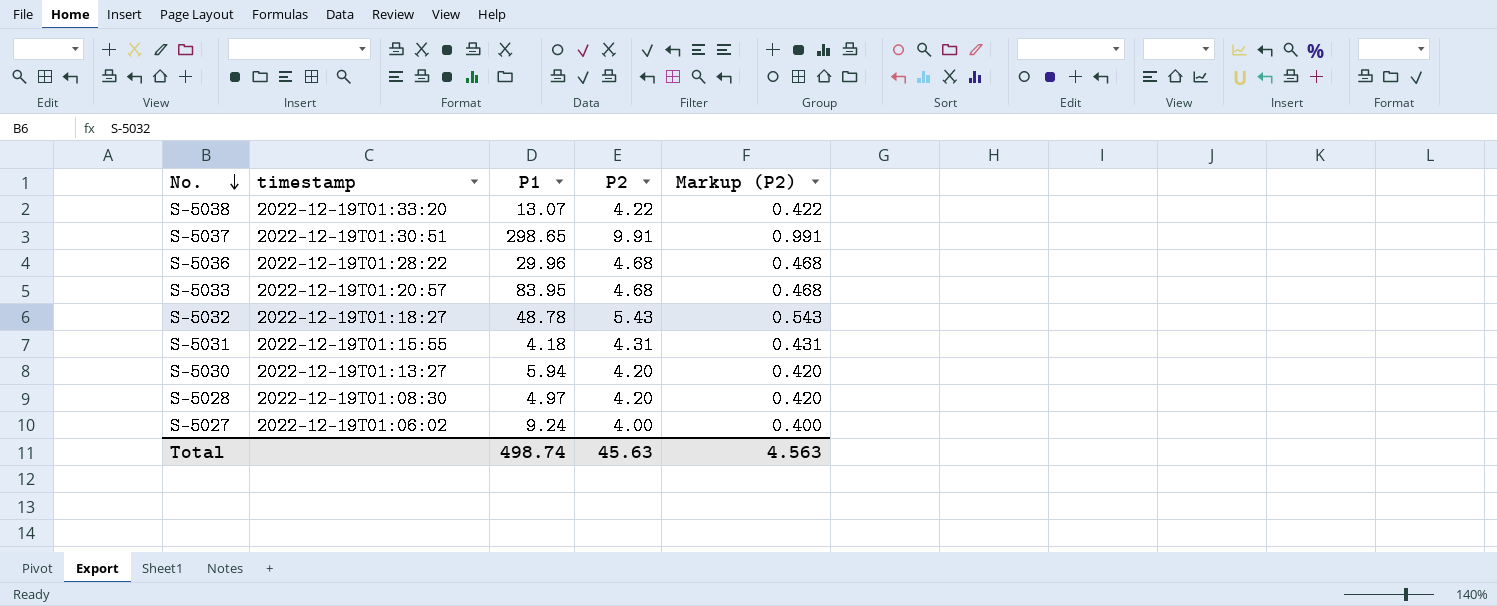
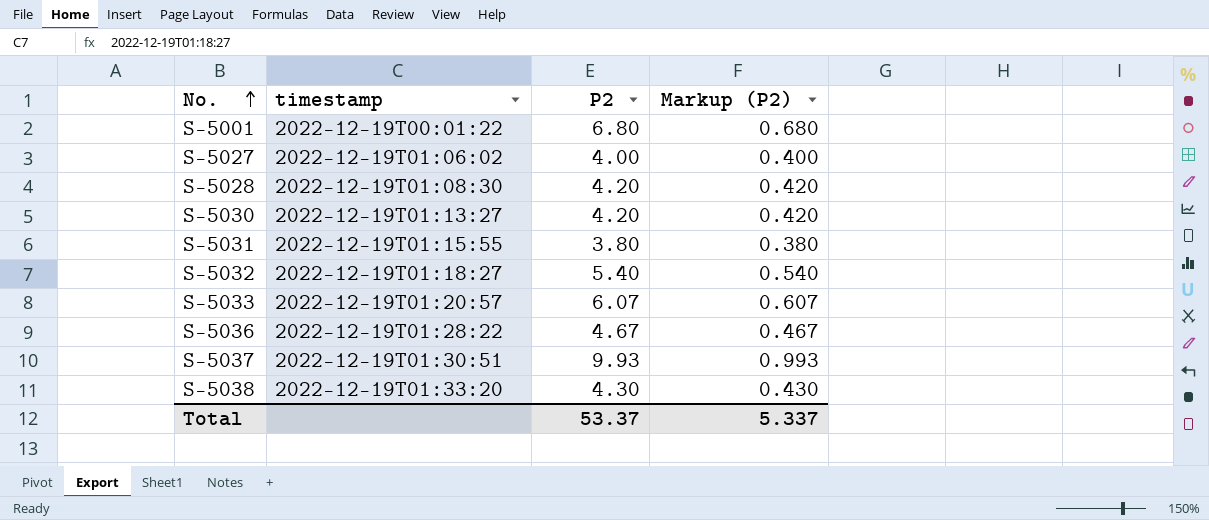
row order: No. descending -> No. ascending
column P1 | position: 3 -> none
row S-5001: none -> 2022-12-19T00:01:22 | 6.80 | 0.680
S-5031 | P2: 4.31 -> 3.80
S-5031 | Markup (P2): 0.431 -> 0.380
S-5032 | P2: 5.43 -> 5.40
S-5032 | Markup (P2): 0.543 -> 0.540
S-5033 | P2: 4.68 -> 6.07
S-5033 | Markup (P2): 0.468 -> 0.607
S-5036 | P2: 4.68 -> 4.67
S-5036 | Markup (P2): 0.468 -> 0.467
S-5037 | P2: 9.91 -> 9.93
S-5037 | Markup (P2): 0.991 -> 0.993
S-5038 | P2: 4.22 -> 4.30
S-5038 | Markup (P2): 0.422 -> 0.430
Total | P2: 45.63 -> 53.37
Total | Markup (P2): 4.563 -> 5.337

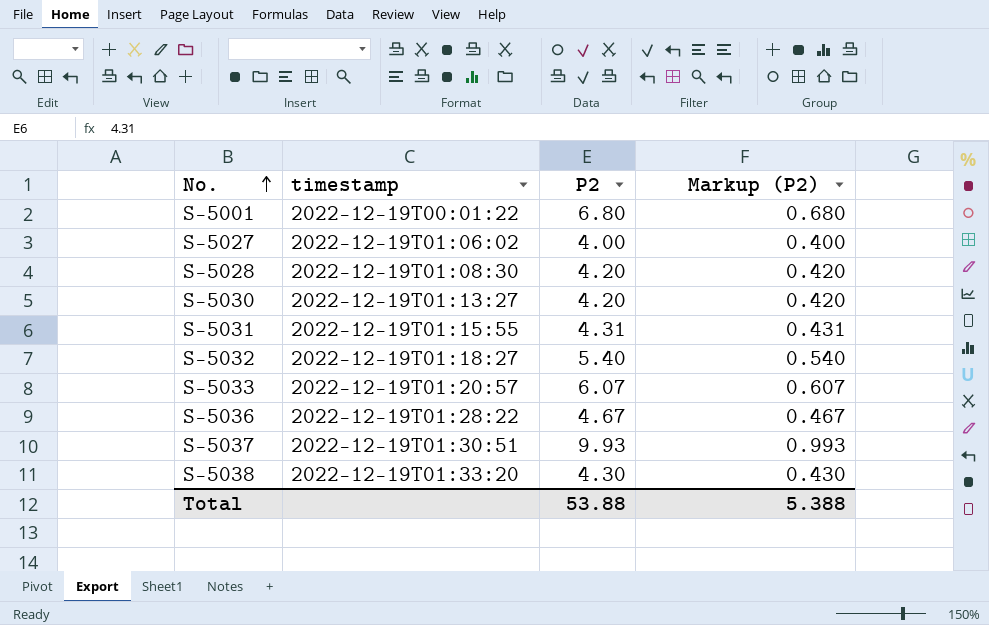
S-5031 | P2: 3.80 -> 4.31
S-5031 | Markup (P2): 0.380 -> 0.431
Total | P2: 53.37 -> 53.88
Total | Markup (P2): 5.337 -> 5.388

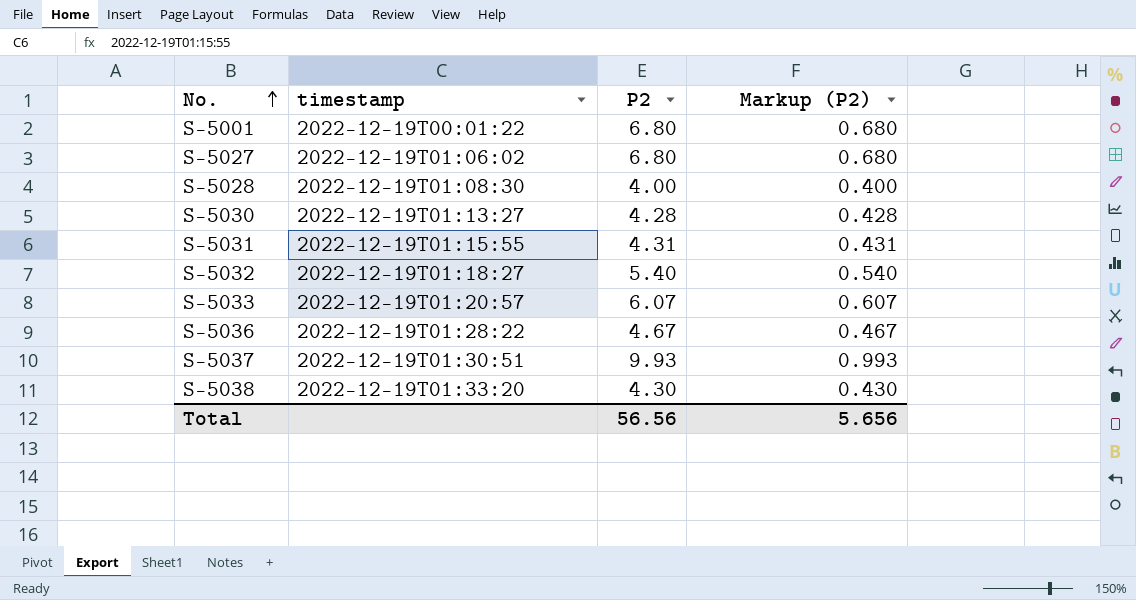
S-5027 | P2: 4.00 -> 6.80
S-5027 | Markup (P2): 0.400 -> 0.680
S-5028 | P2: 4.20 -> 4.00
S-5028 | Markup (P2): 0.420 -> 0.400
S-5030 | P2: 4.20 -> 4.28
S-5030 | Markup (P2): 0.420 -> 0.428
Total | P2: 53.88 -> 56.56
Total | Markup (P2): 5.388 -> 5.656

